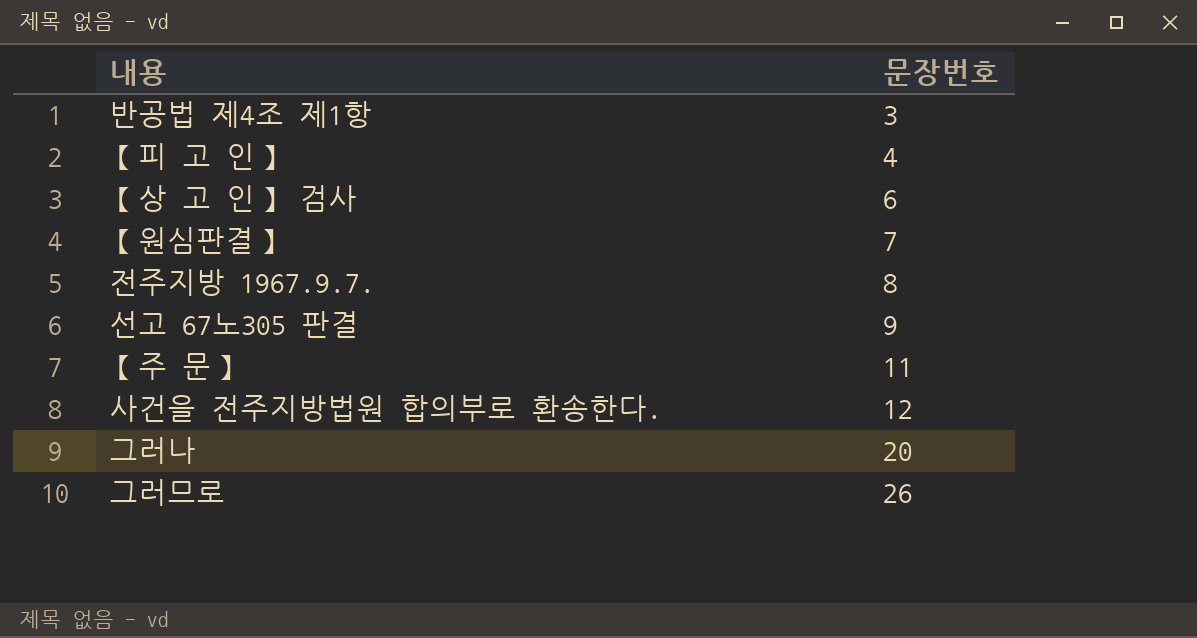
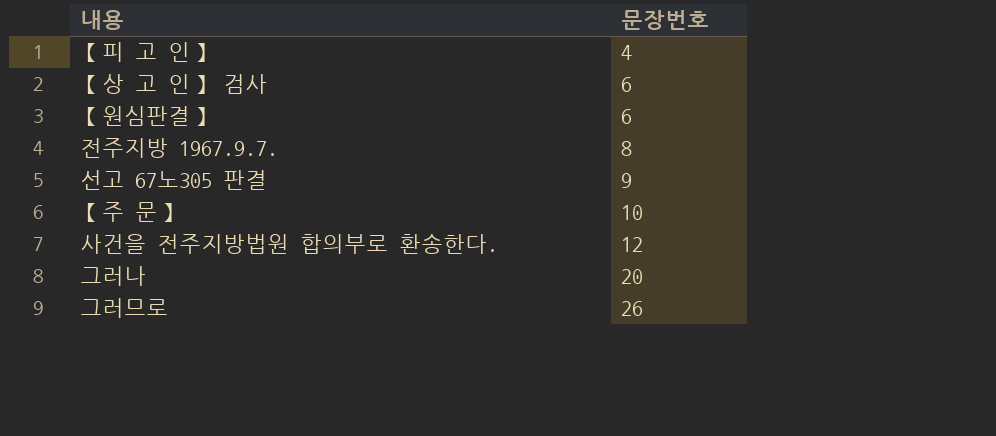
row 반공법 제4조 제1항: 3 -> none
【원심판결】 | 문장번호: 7 -> 6
【주 문】 | 문장번호: 11 -> 10

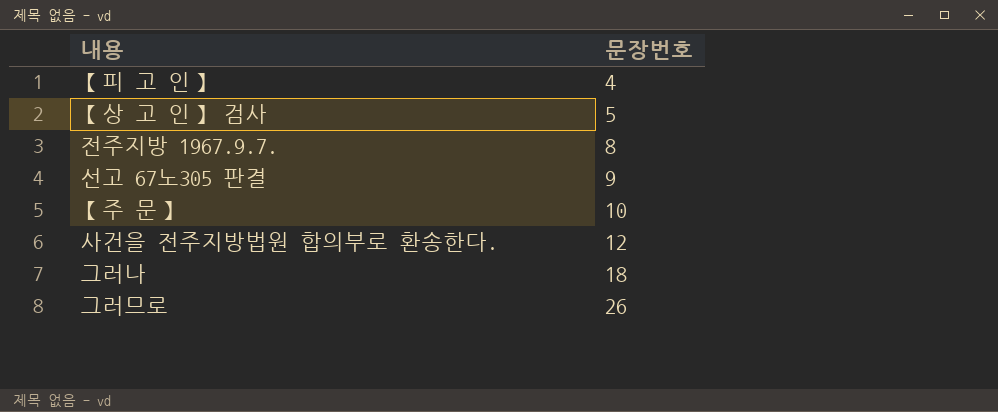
row 【원심판결】: 6 -> none
【상 고 인】 검사 | 문장번호: 6 -> 5
그러나 | 문장번호: 20 -> 18

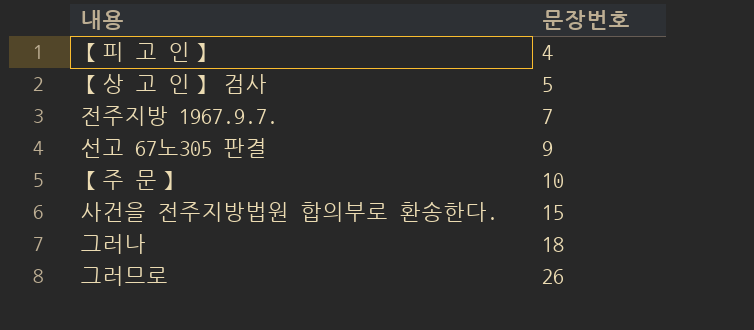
전주지방 1967.9.7. | 문장번호: 8 -> 7
사건을 전주지방법원 합의부로 환송한다. | 문장번호: 12 -> 15

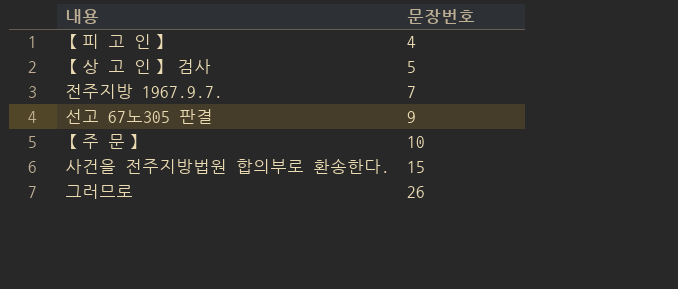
row 그러나: 18 -> none

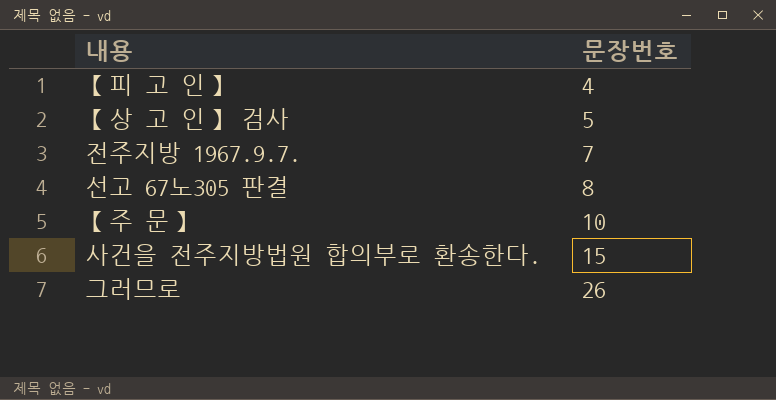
선고 67노305 판결 | 문장번호: 9 -> 8

